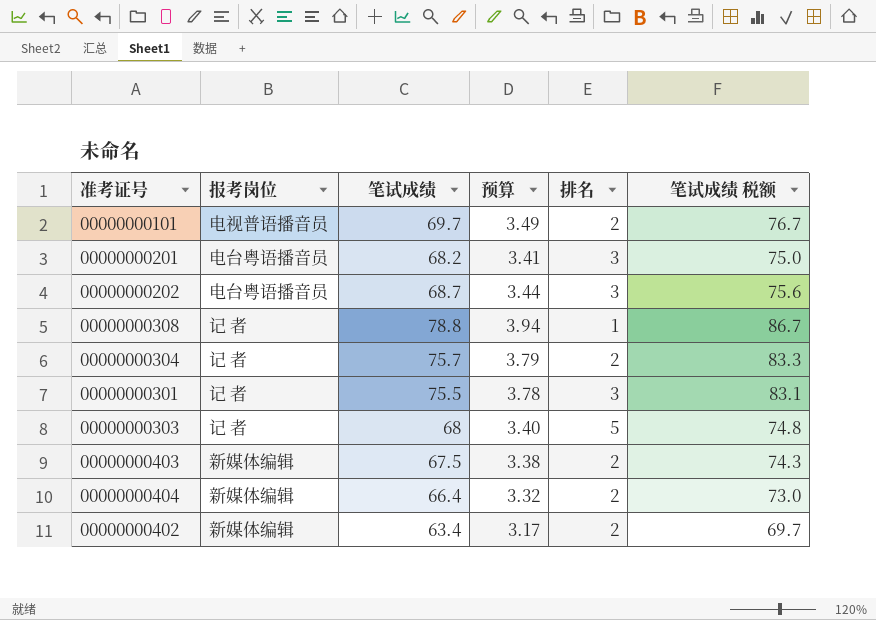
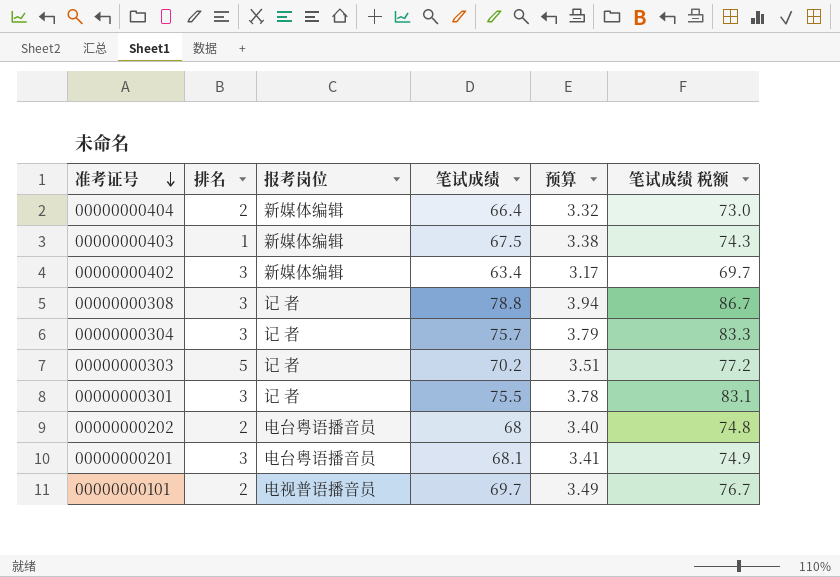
row order: none -> 准考证号 descending
column 排名 | position: 5 -> 2
00000000403 | 排名: 2 -> 1
00000000402 | 排名: 2 -> 3
00000000308 | 排名: 1 -> 3
00000000304 | 排名: 2 -> 3
00000000303 | 笔试成绩: 68 -> 70.2
00000000303 | 预算: 3.40 -> 3.51
00000000303 | 笔试成绩 税额: 74.8 -> 77.2
00000000202 | 排名: 3 -> 2
00000000202 | 笔试成绩: 68.7 -> 68
00000000202 | 预算: 3.44 -> 3.40
00000000202 | 笔试成绩 税额: 75.6 -> 74.8
00000000201 | 笔试成绩: 68.2 -> 68.1
00000000201 | 笔试成绩 税额: 75.0 -> 74.9

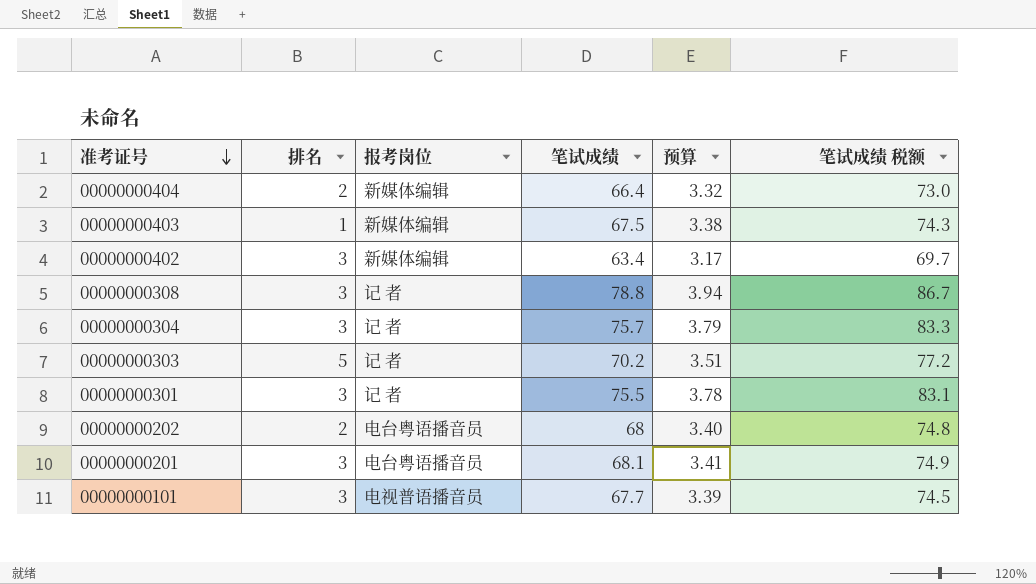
00000000101 | 排名: 2 -> 3
00000000101 | 笔试成绩: 69.7 -> 67.7
00000000101 | 预算: 3.49 -> 3.39
00000000101 | 笔试成绩 税额: 76.7 -> 74.5

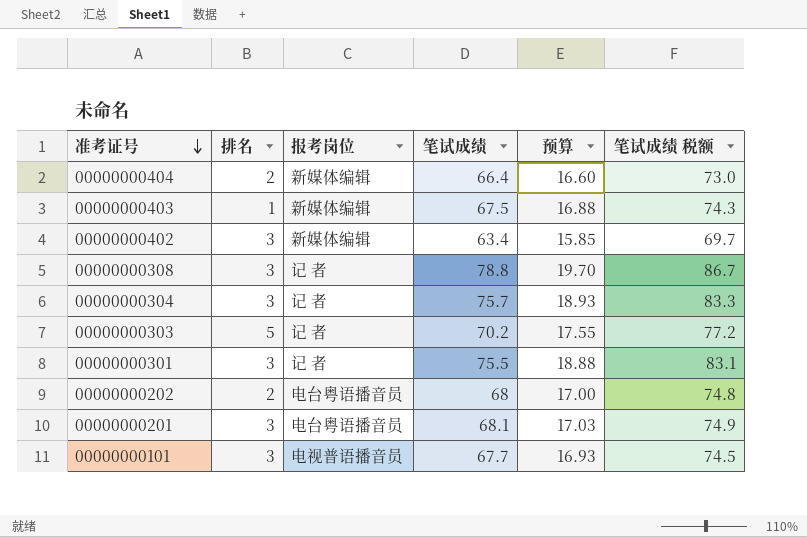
column 预算 | formula: [笔试成绩] * 0.05 -> [笔试成绩] * 0.25

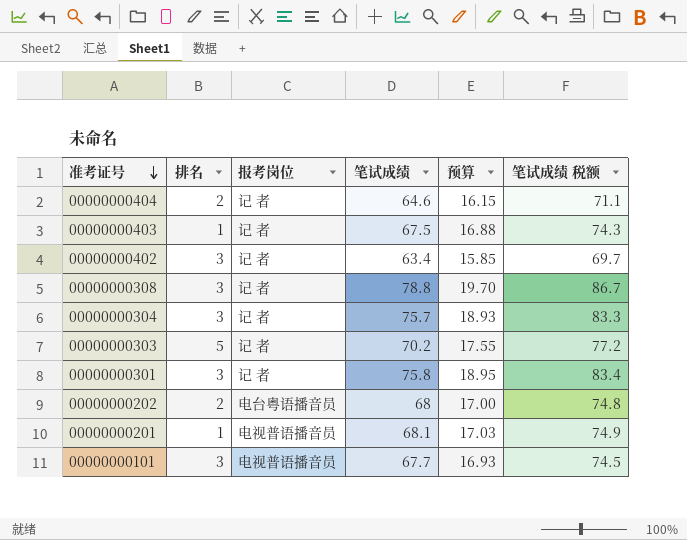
00000000404 | 报考岗位: 新媒体编辑 -> 记 者
00000000404 | 笔试成绩: 66.4 -> 64.6
00000000404 | 预算: 16.60 -> 16.15
00000000404 | 笔试成绩 税额: 73.0 -> 71.1
00000000403 | 报考岗位: 新媒体编辑 -> 记 者
00000000402 | 报考岗位: 新媒体编辑 -> 记 者
00000000301 | 笔试成绩: 75.5 -> 75.8
00000000301 | 预算: 18.88 -> 18.95
00000000301 | 笔试成绩 税额: 83.1 -> 83.4
00000000201 | 排名: 3 -> 1
00000000201 | 报考岗位: 电台粤语播音员 -> 电视普语播音员

